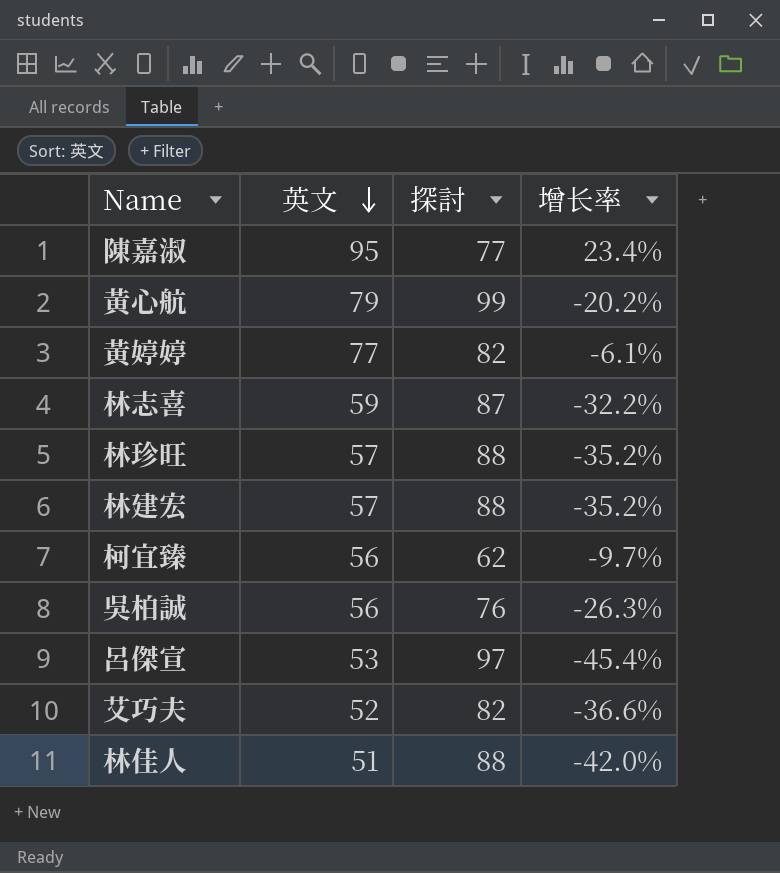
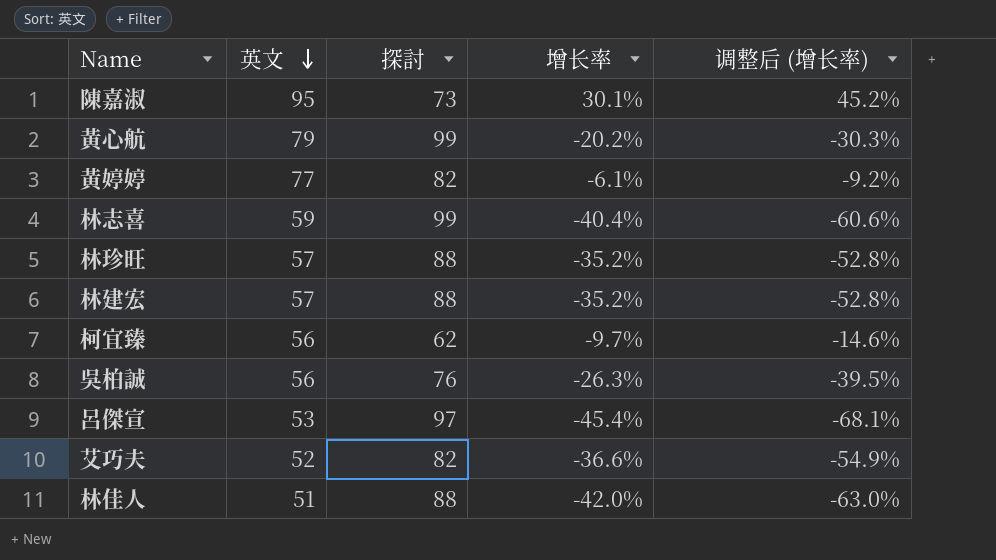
column 调整后 (增长率) | formula: none -> [增长率] * 1.5
陳嘉淑 | 探討: 77 -> 73
陳嘉淑 | 增长率: 23.4% -> 30.1%
林志喜 | 探討: 87 -> 99
林志喜 | 增长率: -32.2% -> -40.4%

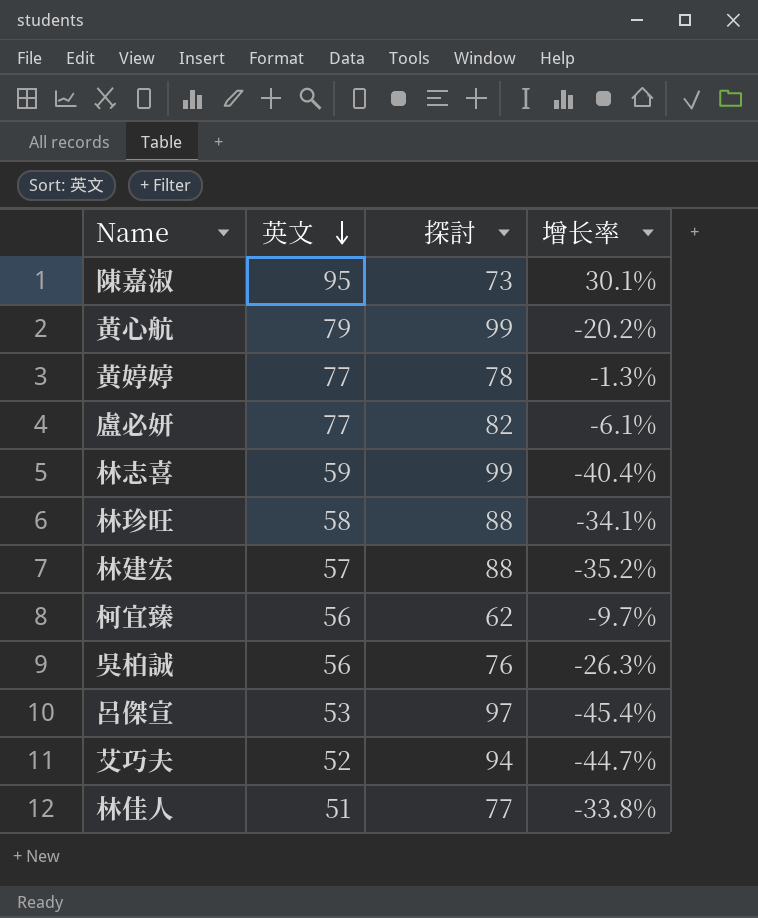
column 调整后 (增长率) | formula: [增长率] * 1.5 -> none
黃婷婷 | 探討: 82 -> 78
黃婷婷 | 增长率: -6.1% -> -1.3%
row 盧必妍: none -> 77 | 82 | -6.1%
林珍旺 | 英文: 57 -> 58
林珍旺 | 增长率: -35.2% -> -34.1%
艾巧夫 | 探討: 82 -> 94
艾巧夫 | 增长率: -36.6% -> -44.7%
林佳人 | 探討: 88 -> 77
林佳人 | 增长率: -42.0% -> -33.8%

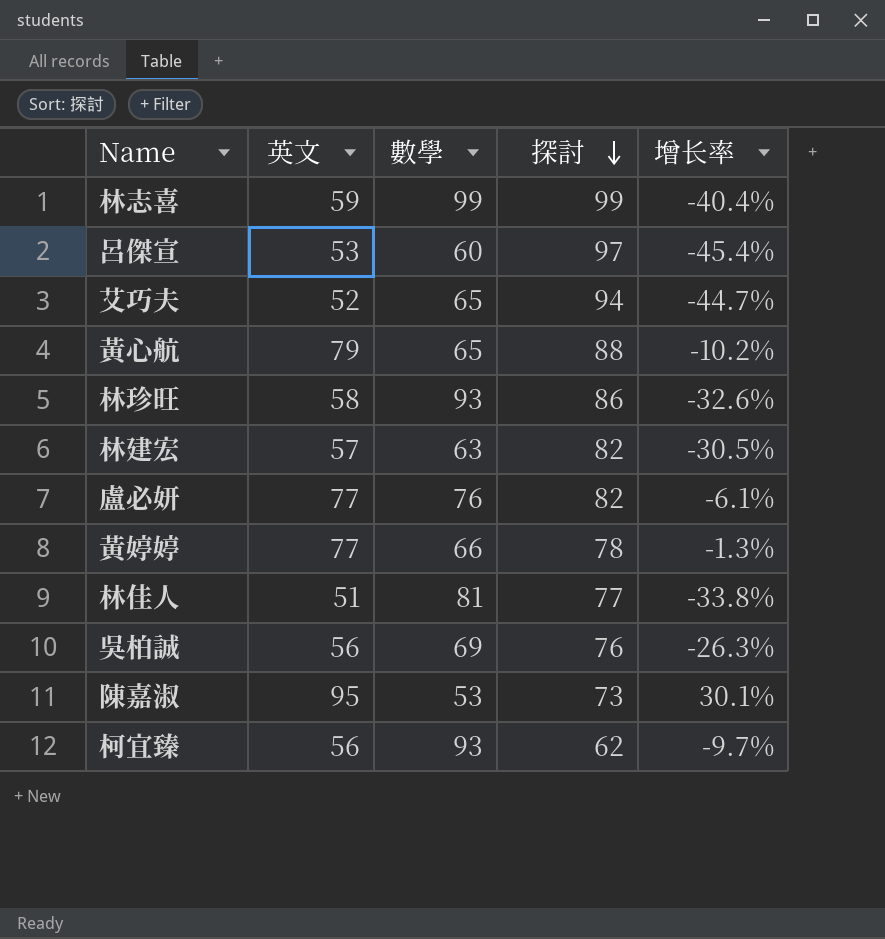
row order: 英文 descending -> 探討 descending
column 數學 | position: none -> 3
黃心航 | 探討: 99 -> 88
黃心航 | 增长率: -20.2% -> -10.2%
林珍旺 | 探討: 88 -> 86
林珍旺 | 增长率: -34.1% -> -32.6%
林建宏 | 探討: 88 -> 82
林建宏 | 增长率: -35.2% -> -30.5%

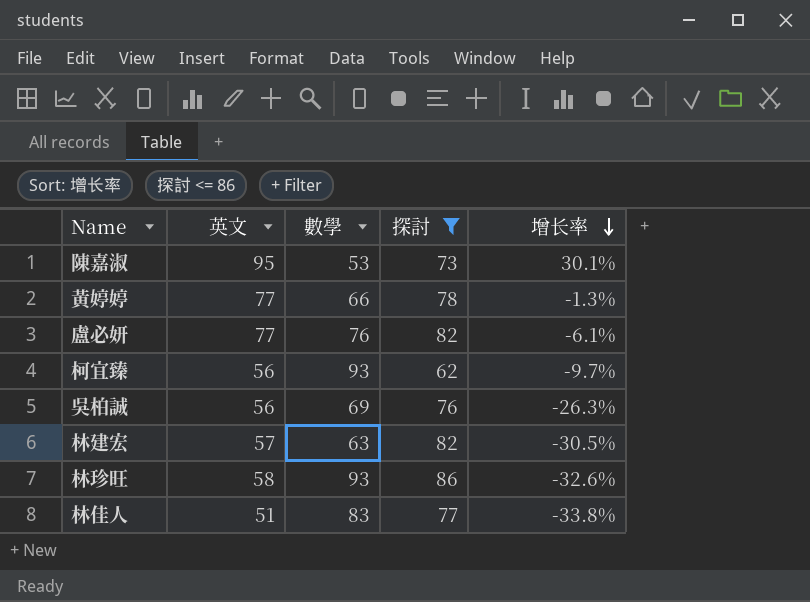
filter: none -> 探討 <= 86
row order: 探討 descending -> 增长率 descending
林佳人 | 數學: 81 -> 83

